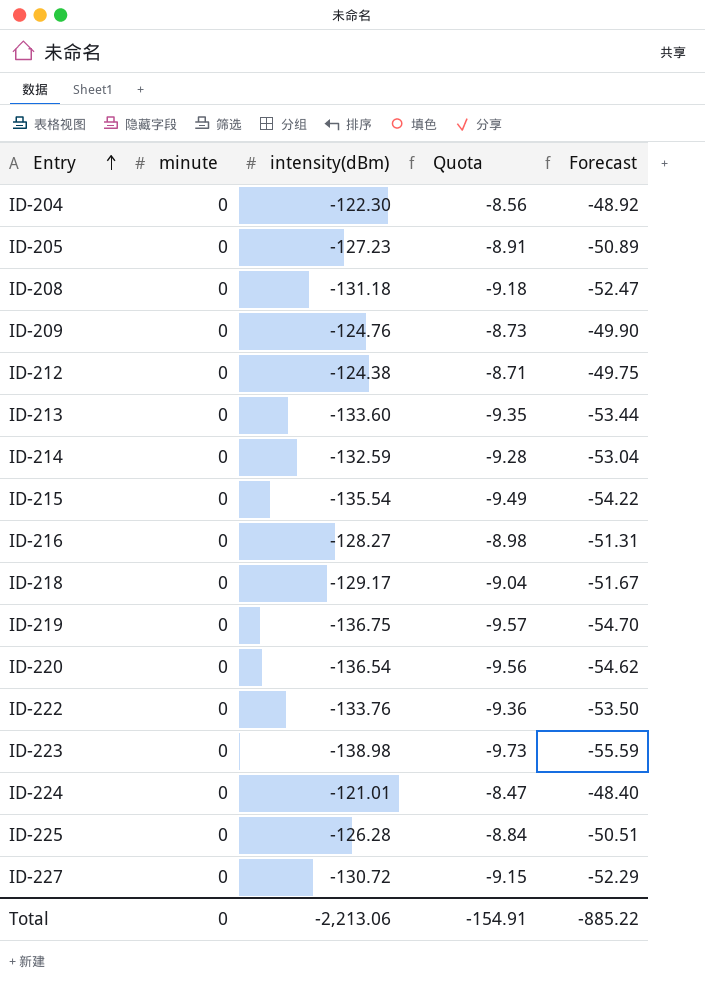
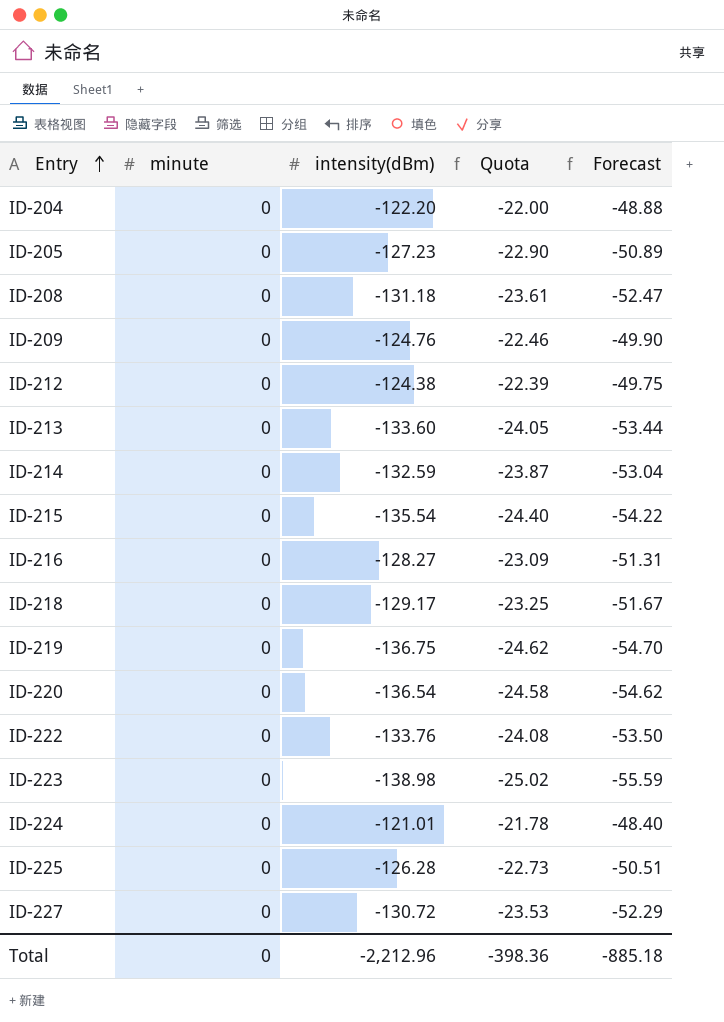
column Quota | formula: [intensity(dBm)] * 0.07 -> [intensity(dBm)] * 0.18
ID-204 | intensity(dBm): -122.30 -> -122.20
ID-204 | Forecast: -48.92 -> -48.88
Total | intensity(dBm): -2,213.06 -> -2,212.96
Total | Quota: -154.91 -> -398.36
Total | Forecast: -885.22 -> -885.18

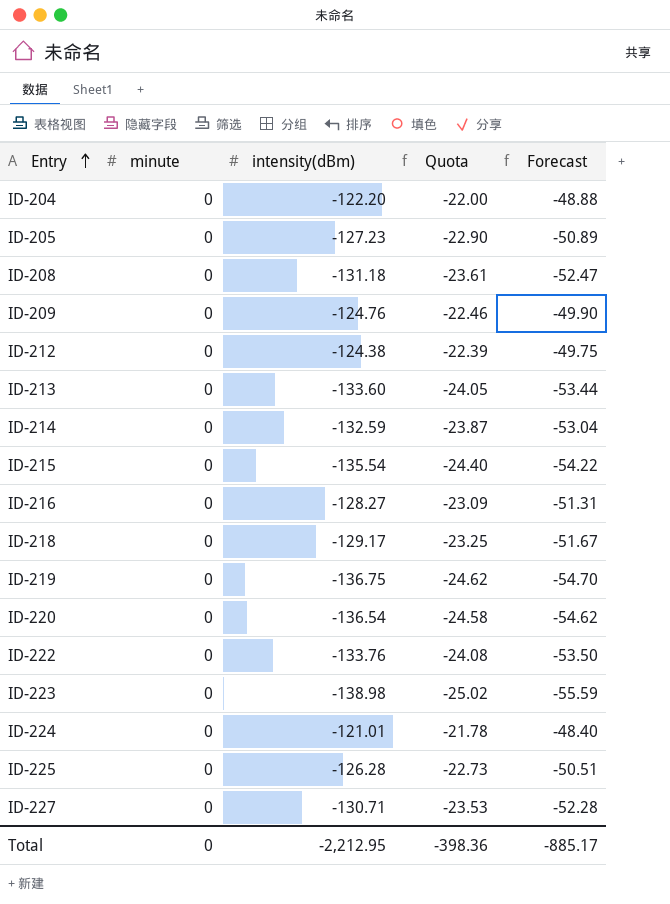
ID-227 | intensity(dBm): -130.72 -> -130.71
ID-227 | Forecast: -52.29 -> -52.28
Total | intensity(dBm): -2,212.96 -> -2,212.95
Total | Forecast: -885.18 -> -885.17

